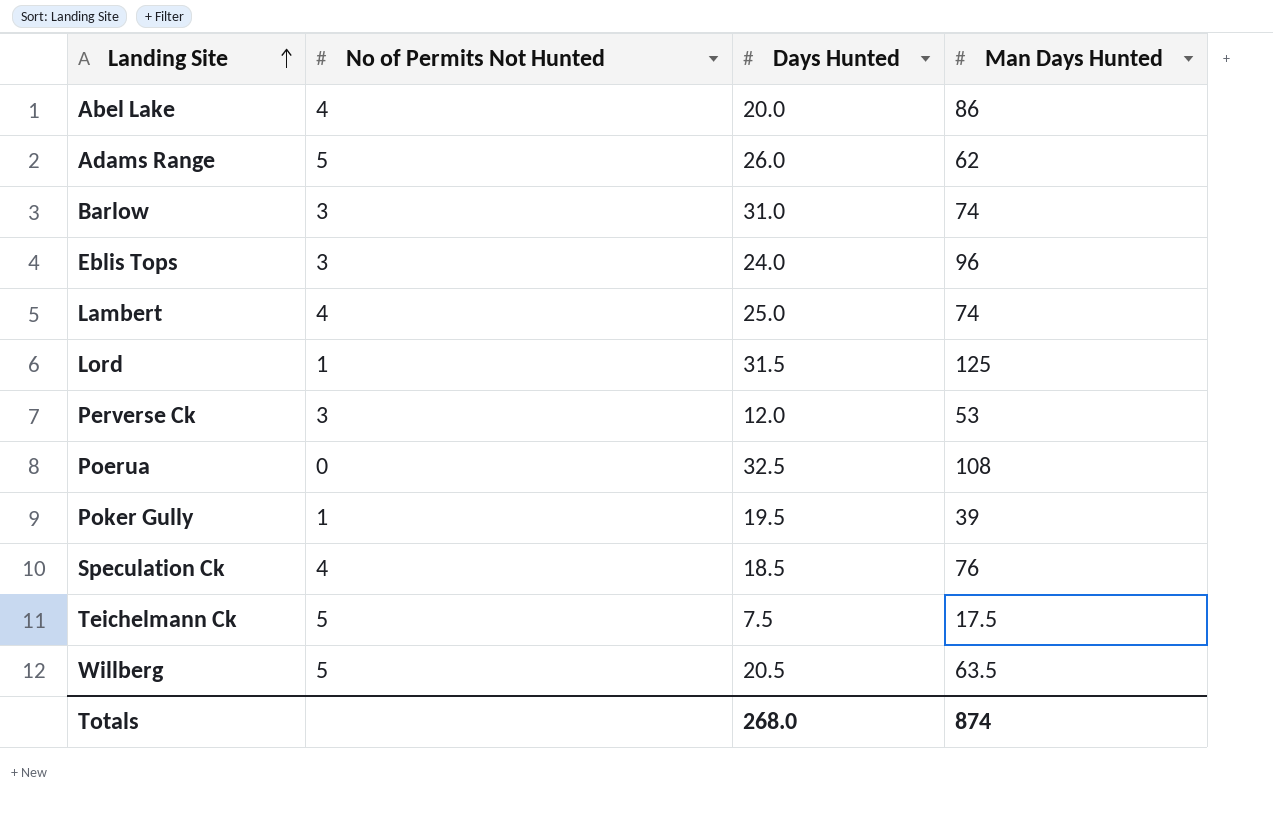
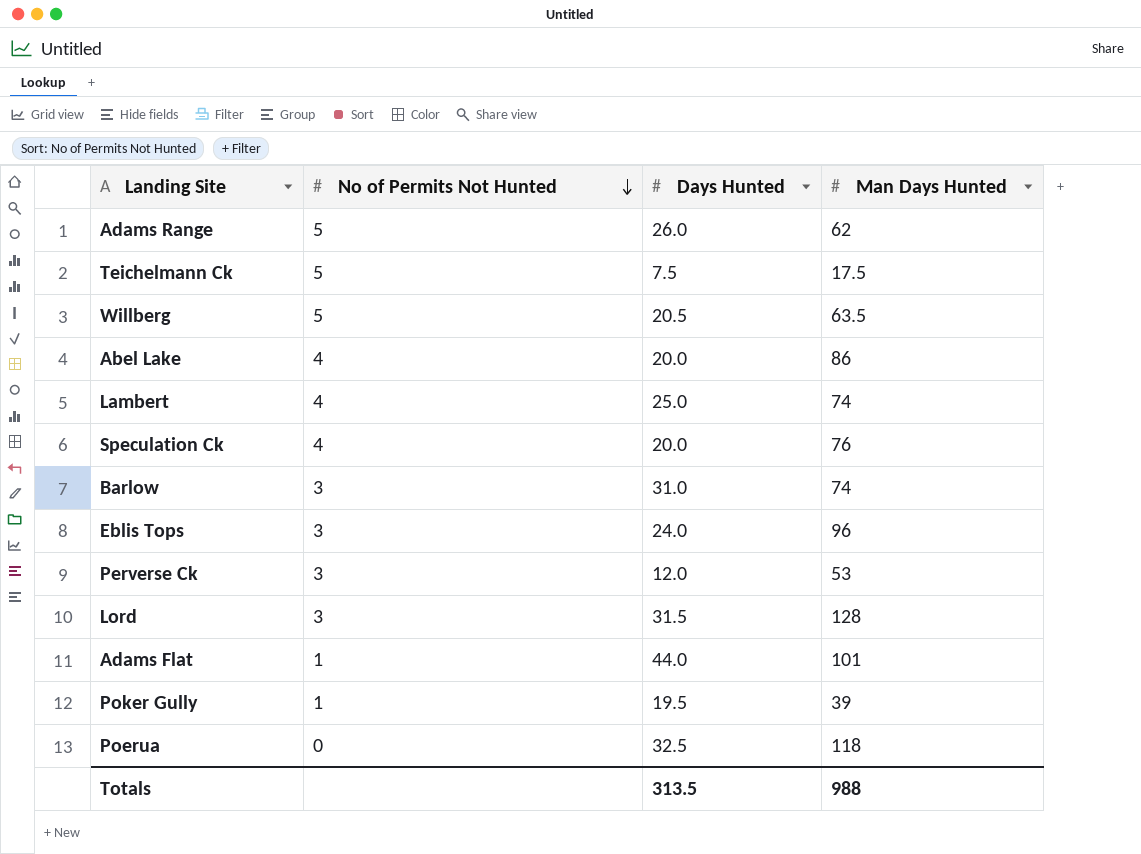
row order: Landing Site ascending -> No of Permits Not Hunted descending
Speculation Ck | Days Hunted: 18.5 -> 20.0
Lord | No of Permits Not Hunted: 1 -> 3
Lord | Man Days Hunted: 125 -> 128
row Adams Flat: none -> 1 | 44.0 | 101
Poerua | Man Days Hunted: 108 -> 118
Totals | Days Hunted: 268.0 -> 313.5
Totals | Man Days Hunted: 874 -> 988

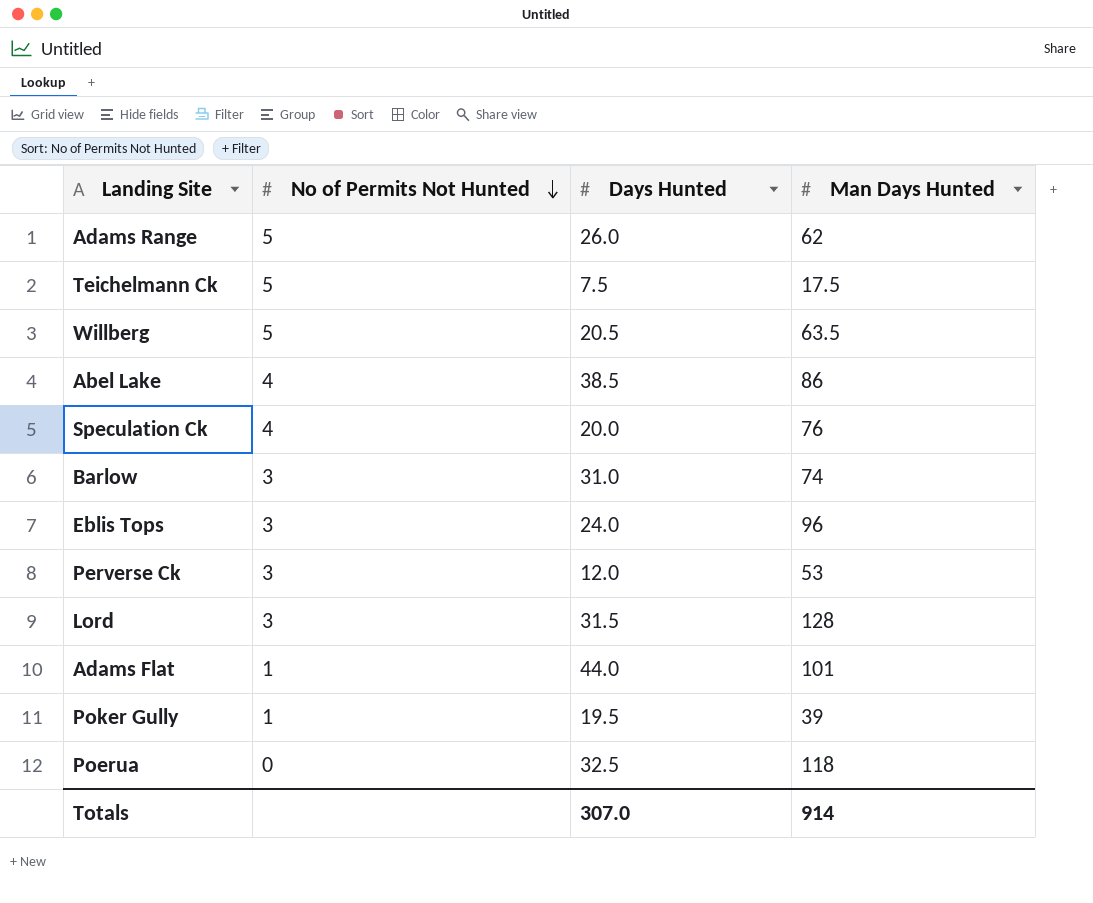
row Lambert: 4 | 25.0 | 74 -> none
Abel Lake | Days Hunted: 20.0 -> 38.5
Totals | Days Hunted: 313.5 -> 307.0
Totals | Man Days Hunted: 988 -> 914

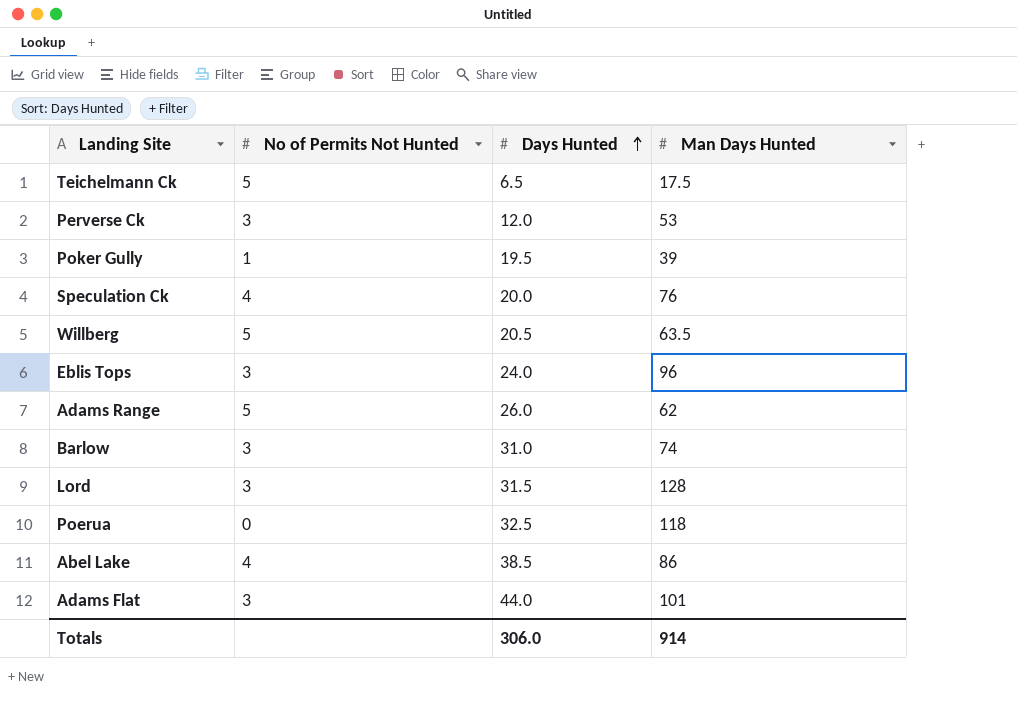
row order: No of Permits Not Hunted descending -> Days Hunted ascending
Teichelmann Ck | Days Hunted: 7.5 -> 6.5
Adams Flat | No of Permits Not Hunted: 1 -> 3
Totals | Days Hunted: 307.0 -> 306.0

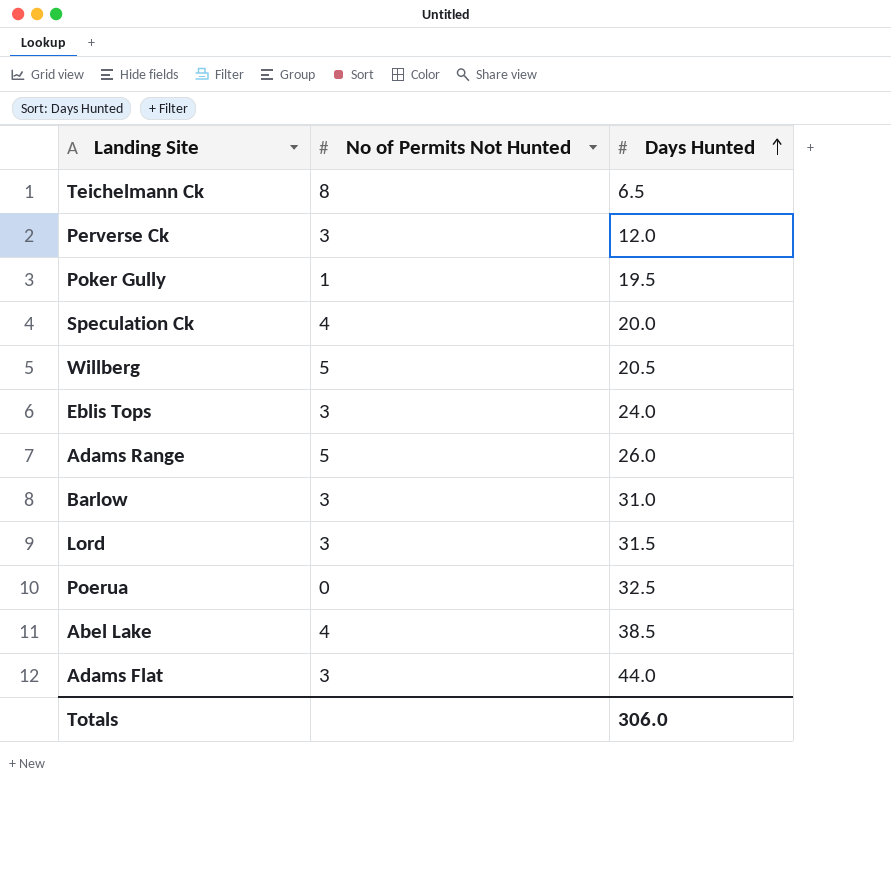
column Man Days Hunted | position: 4 -> none
Teichelmann Ck | No of Permits Not Hunted: 5 -> 8

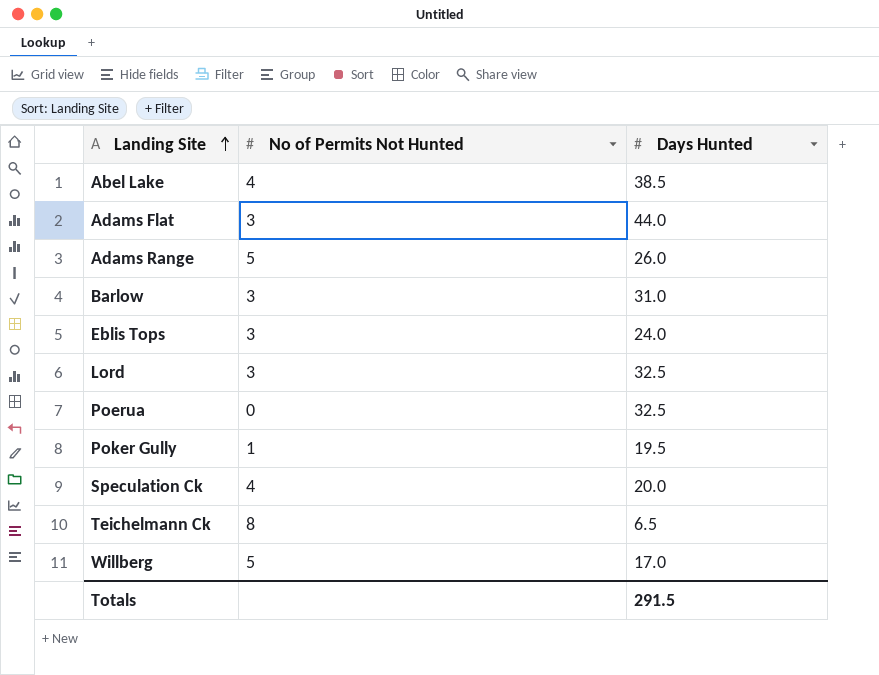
row order: Days Hunted ascending -> Landing Site ascending
row Perverse Ck: 3 | 12.0 -> none
Lord | Days Hunted: 31.5 -> 32.5
Willberg | Days Hunted: 20.5 -> 17.0
Totals | Days Hunted: 306.0 -> 291.5

